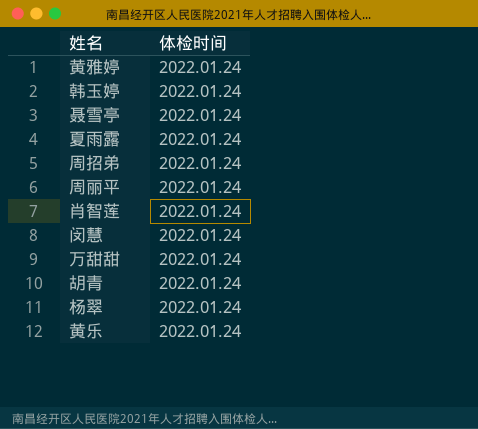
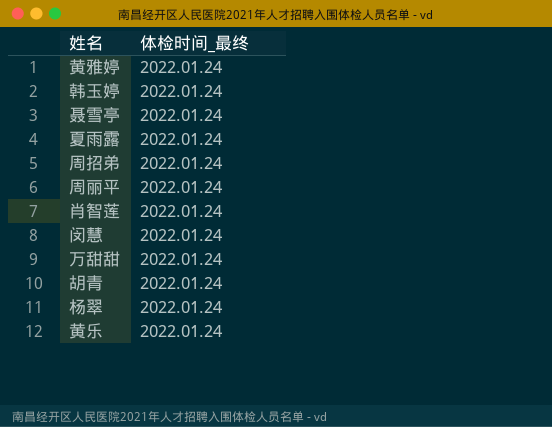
column name: 体检时间 -> 体检时间_最终

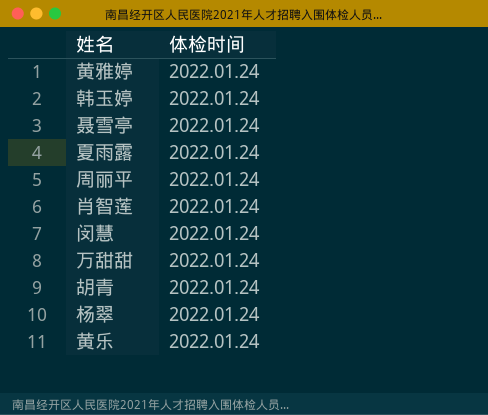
column name: 体检时间_最终 -> 体检时间
row 周招弟: 2022.01.24 -> none

